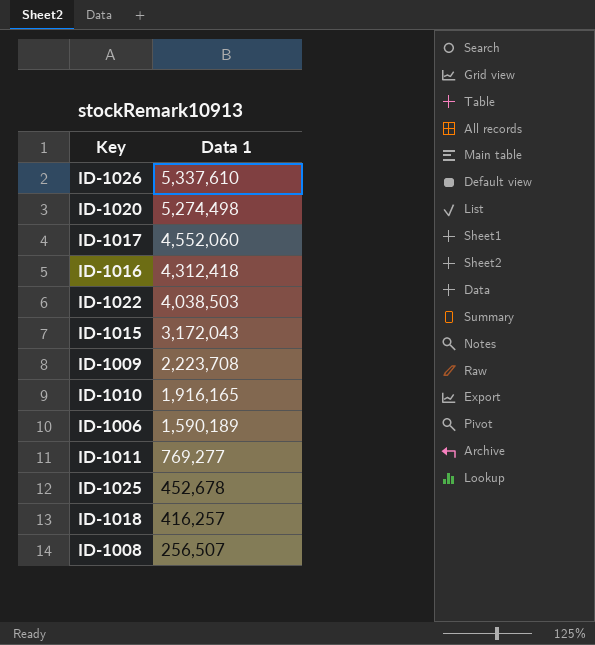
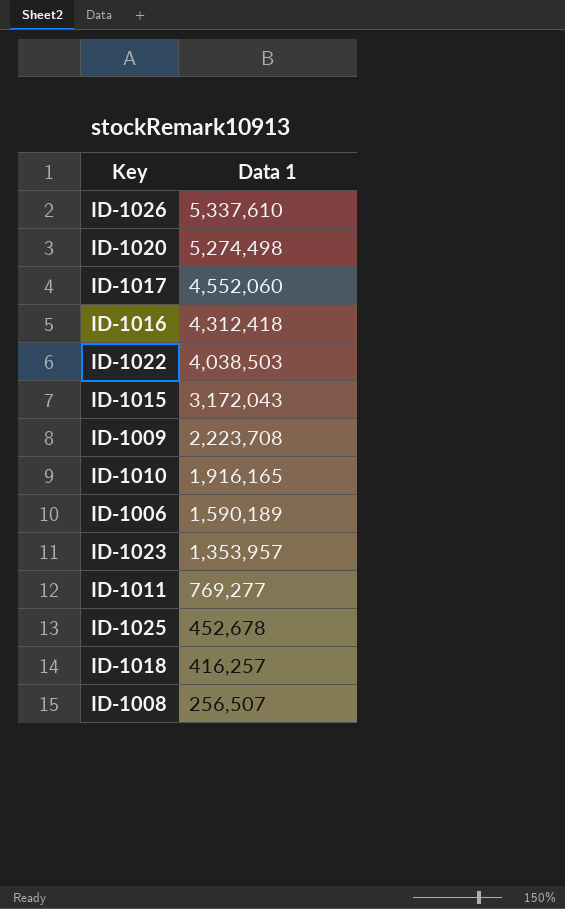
row ID-1023: none -> 1,353,957

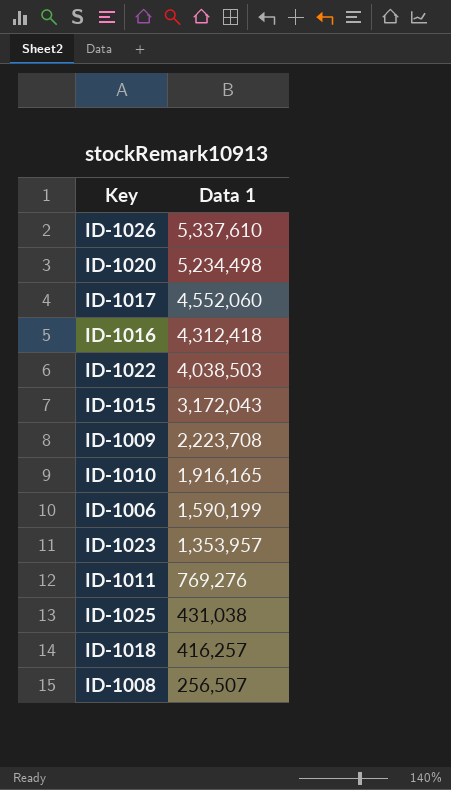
ID-1020 | Data 1: 5,274,498 -> 5,234,498
ID-1006 | Data 1: 1,590,189 -> 1,590,199
ID-1011 | Data 1: 769,277 -> 769,276
ID-1025 | Data 1: 452,678 -> 431,038

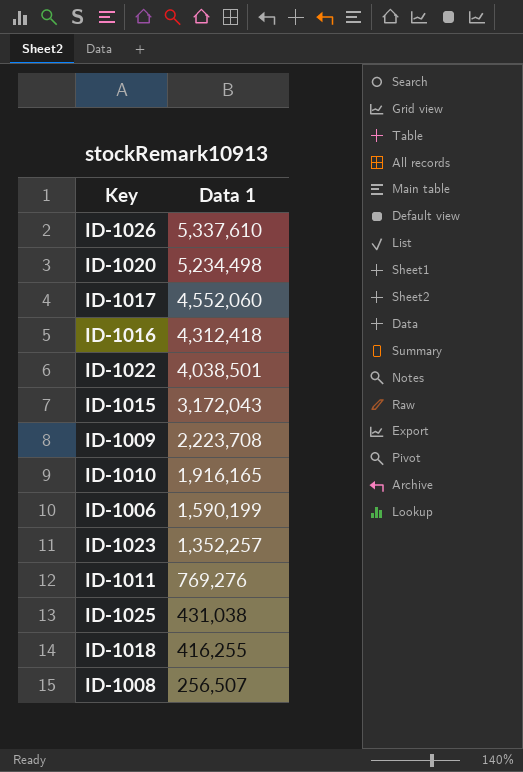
ID-1022 | Data 1: 4,038,503 -> 4,038,501
ID-1023 | Data 1: 1,353,957 -> 1,352,257
ID-1018 | Data 1: 416,257 -> 416,255

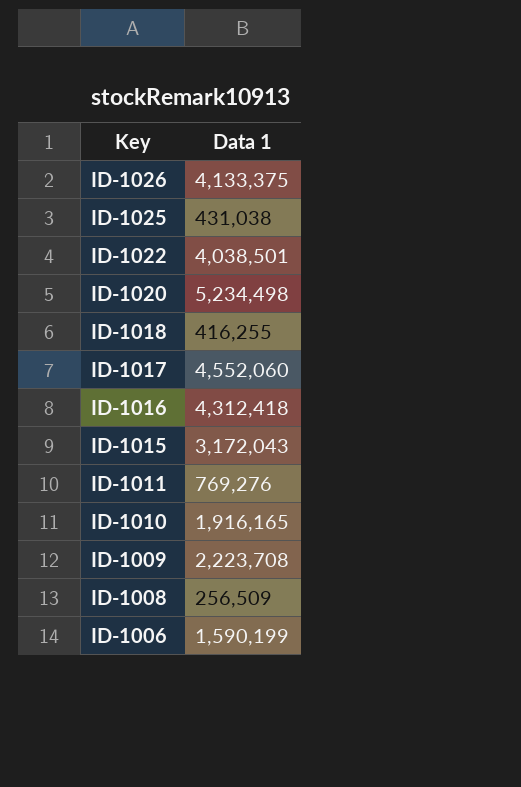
row order: Data 1 descending -> Key descending
row ID-1023: 1,352,257 -> none
ID-1026 | Data 1: 5,337,610 -> 4,133,375
ID-1008 | Data 1: 256,507 -> 256,509

